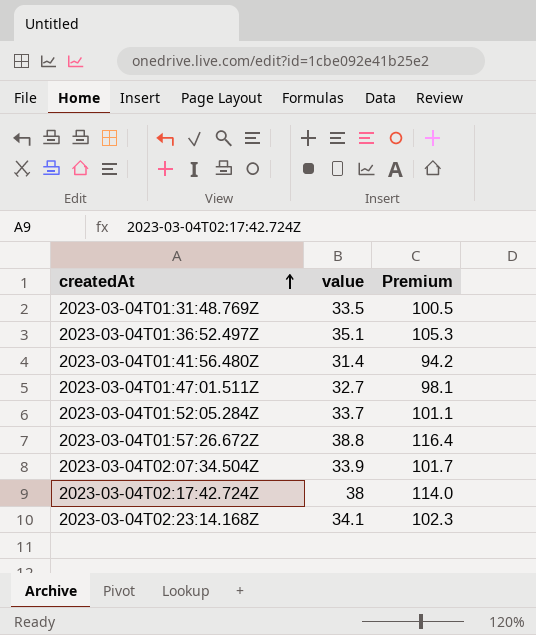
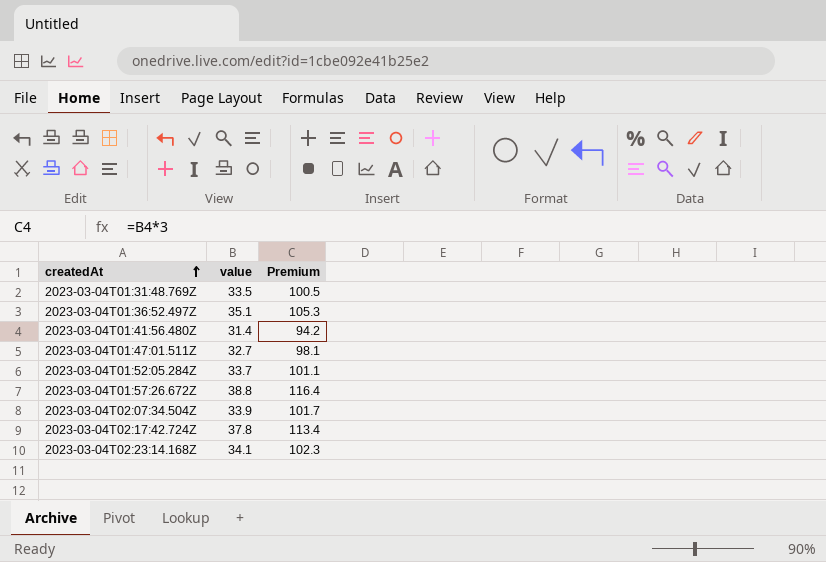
2023-03-04T02:17:42.724Z | value: 38 -> 37.8
2023-03-04T02:17:42.724Z | Premium: 114.0 -> 113.4

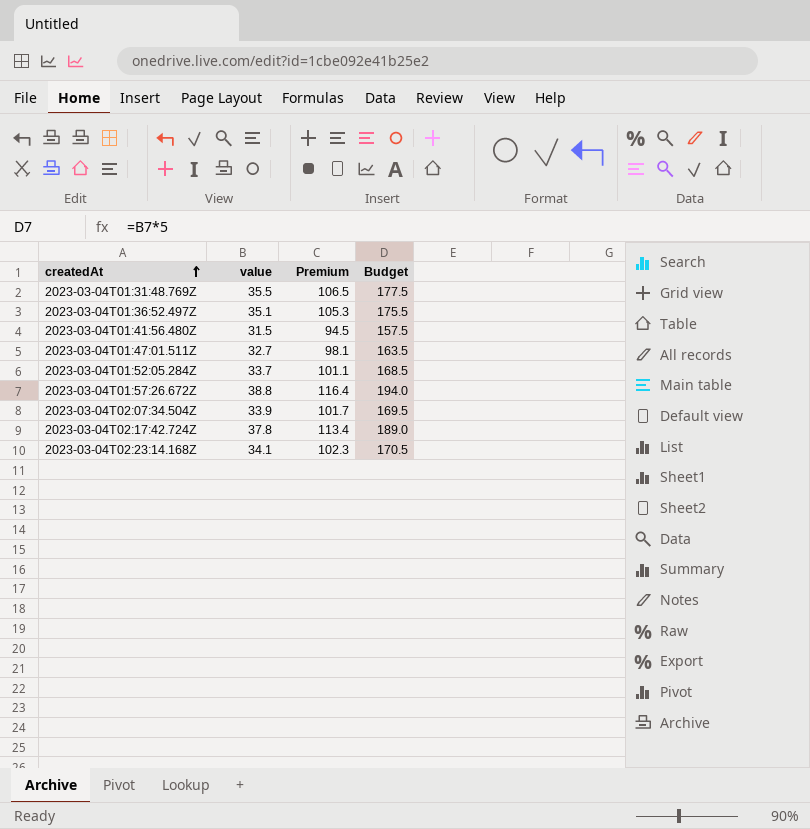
column Budget | formula: none -> [value] * 5
2023-03-04T01:31:48.769Z | value: 33.5 -> 35.5
2023-03-04T01:31:48.769Z | Premium: 100.5 -> 106.5
2023-03-04T01:41:56.480Z | value: 31.4 -> 31.5
2023-03-04T01:41:56.480Z | Premium: 94.2 -> 94.5

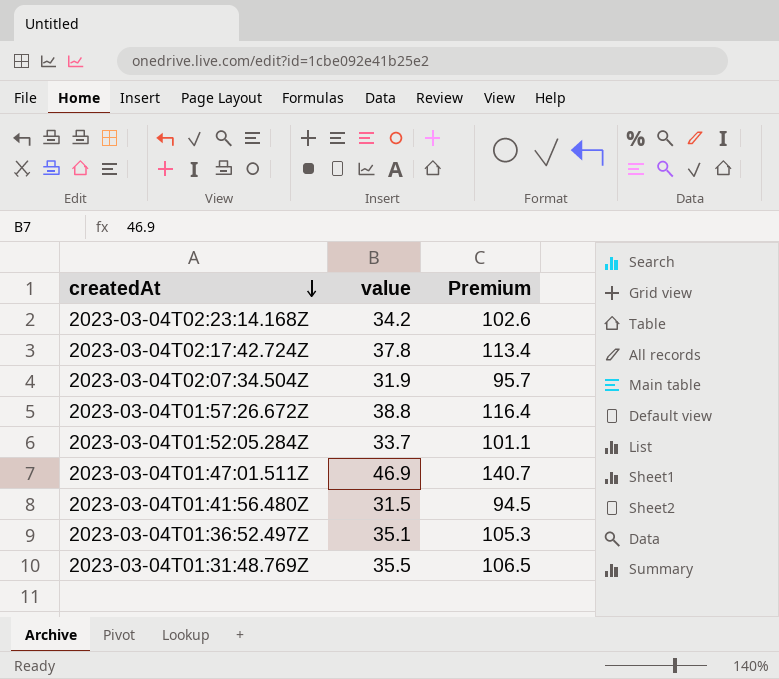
row order: createdAt ascending -> createdAt descending
column Budget | formula: [value] * 5 -> none
2023-03-04T02:23:14.168Z | value: 34.1 -> 34.2
2023-03-04T02:23:14.168Z | Premium: 102.3 -> 102.6
2023-03-04T02:07:34.504Z | value: 33.9 -> 31.9
2023-03-04T02:07:34.504Z | Premium: 101.7 -> 95.7
2023-03-04T01:47:01.511Z | value: 32.7 -> 46.9
2023-03-04T01:47:01.511Z | Premium: 98.1 -> 140.7

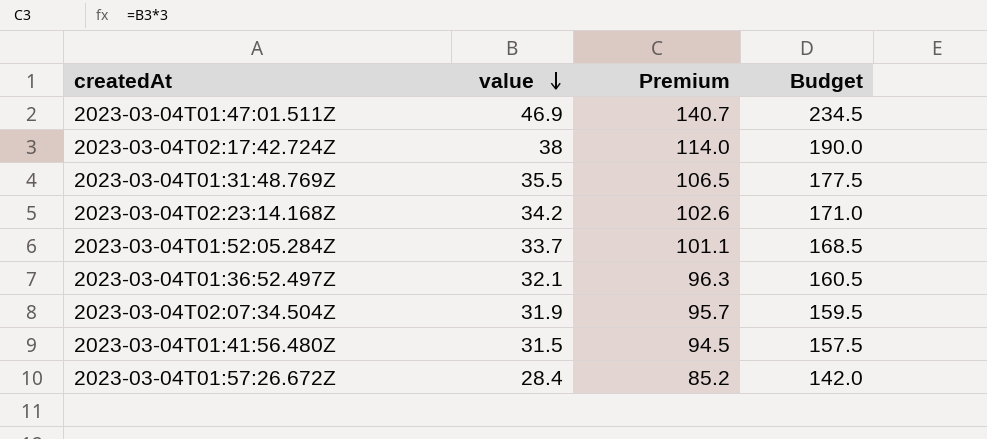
row order: createdAt descending -> value descending
column Budget | formula: none -> [value] * 5
2023-03-04T02:17:42.724Z | value: 37.8 -> 38
2023-03-04T02:17:42.724Z | Premium: 113.4 -> 114.0
2023-03-04T01:36:52.497Z | value: 35.1 -> 32.1
2023-03-04T01:36:52.497Z | Premium: 105.3 -> 96.3
2023-03-04T01:57:26.672Z | value: 38.8 -> 28.4
2023-03-04T01:57:26.672Z | Premium: 116.4 -> 85.2

